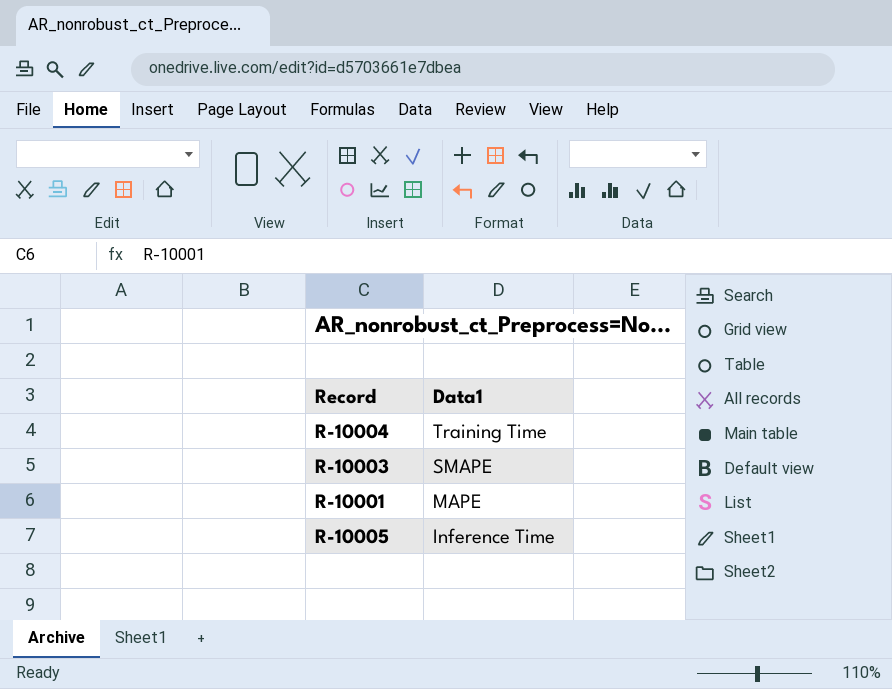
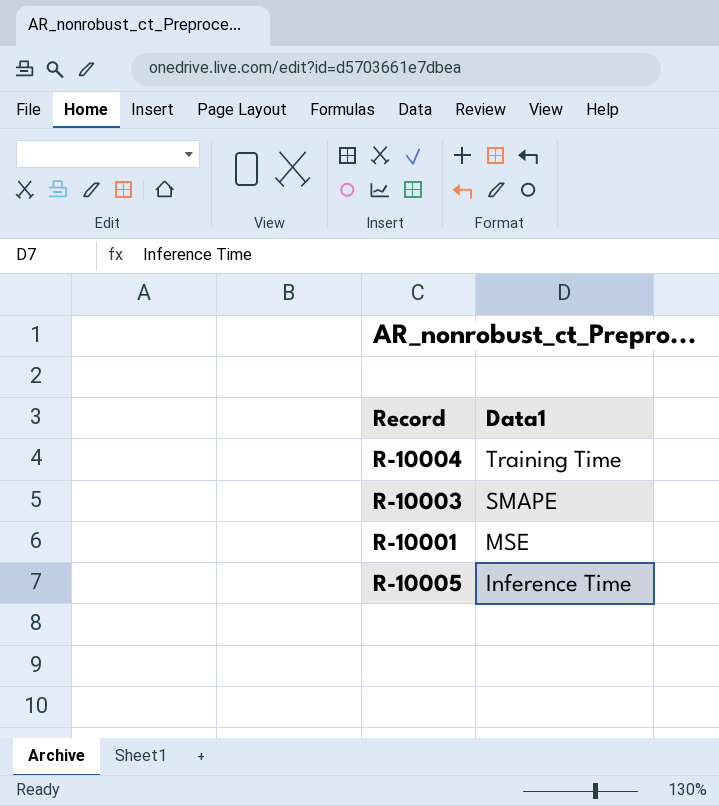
R-10001 | Data1: MAPE -> MSE

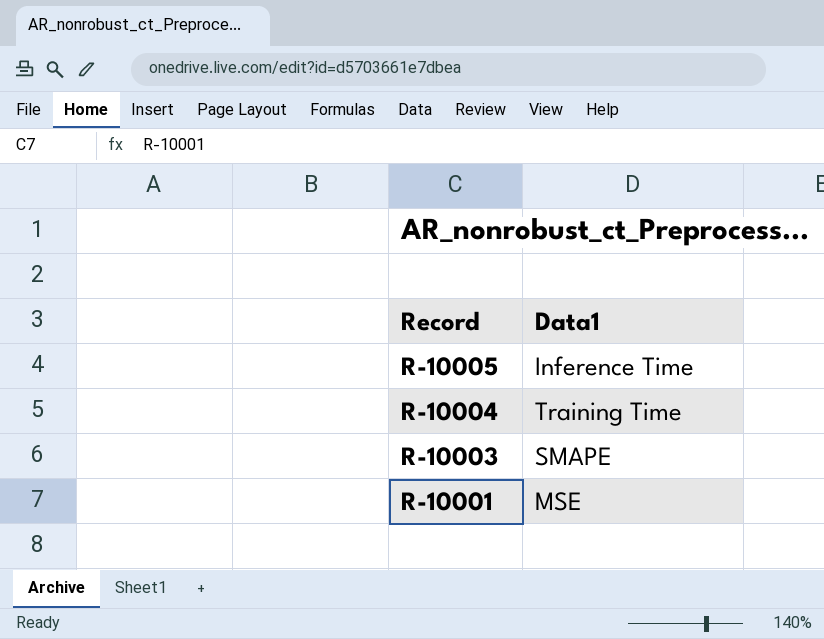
row order: Data1 descending -> Record descending

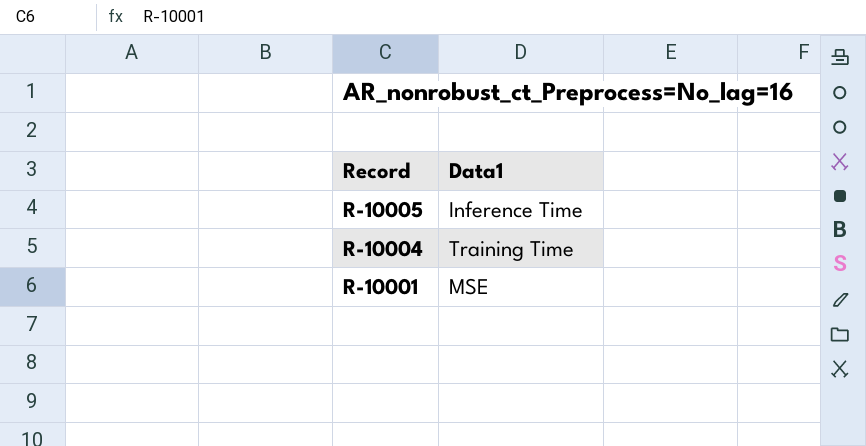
row R-10003: SMAPE -> none

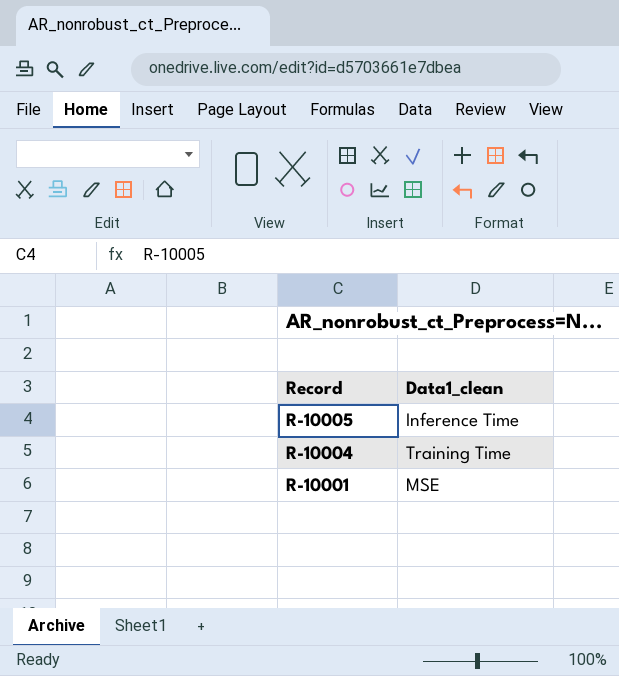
column name: Data1 -> Data1_clean

